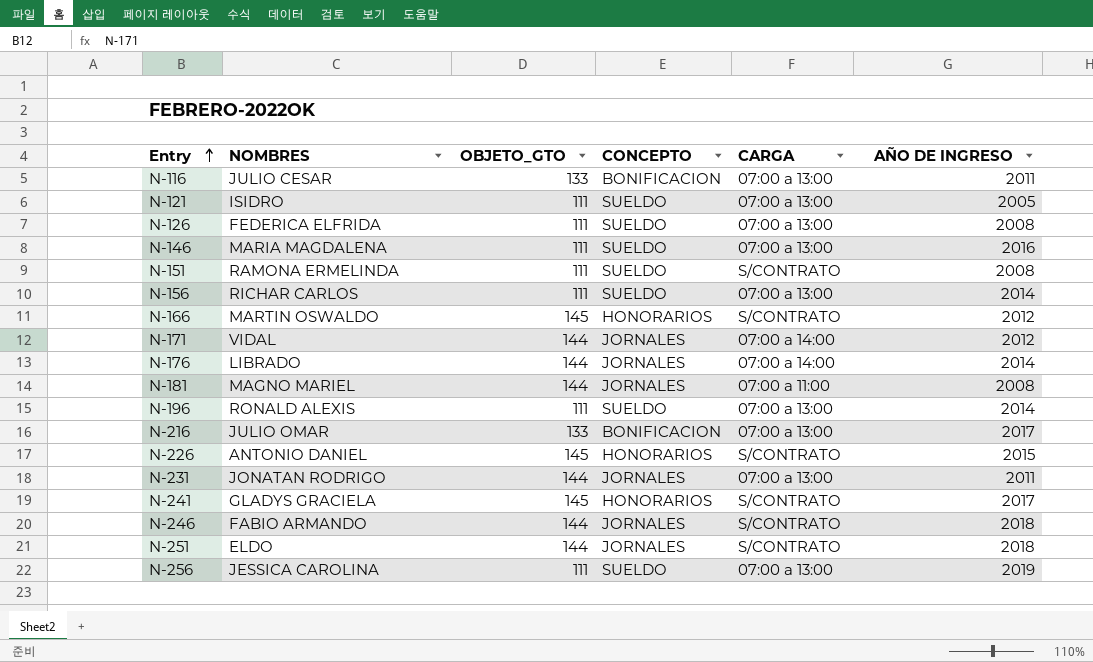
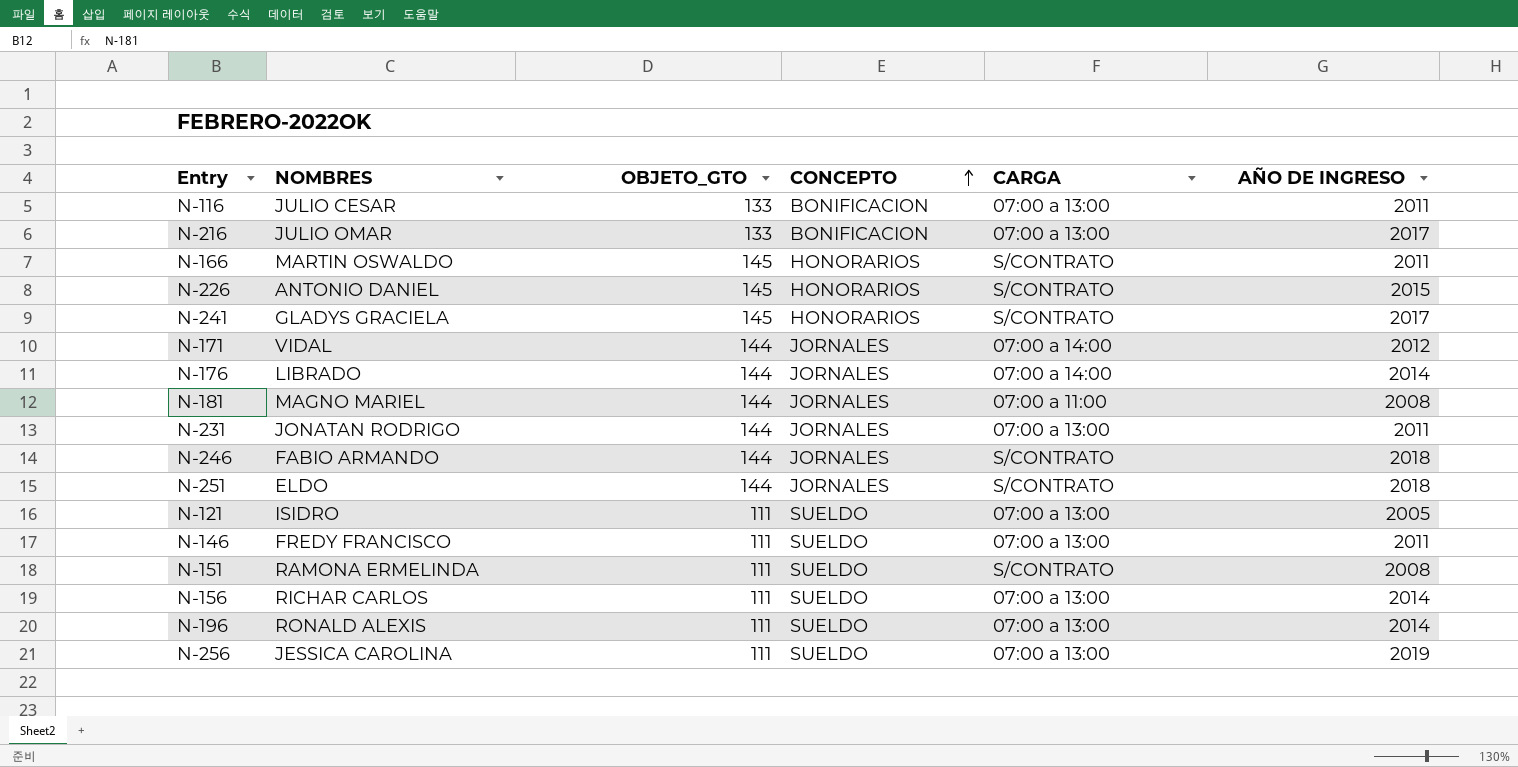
row order: Entry ascending -> CONCEPTO ascending
row N-126: FEDERICA ELFRIDA | 111 | SUELDO | 07:00 a 13:00 | 2008 -> none
N-166 | AÑO DE INGRESO: 2012 -> 2011
N-146 | NOMBRES: MARIA MAGDALENA -> FREDY FRANCISCO
N-146 | AÑO DE INGRESO: 2016 -> 2011

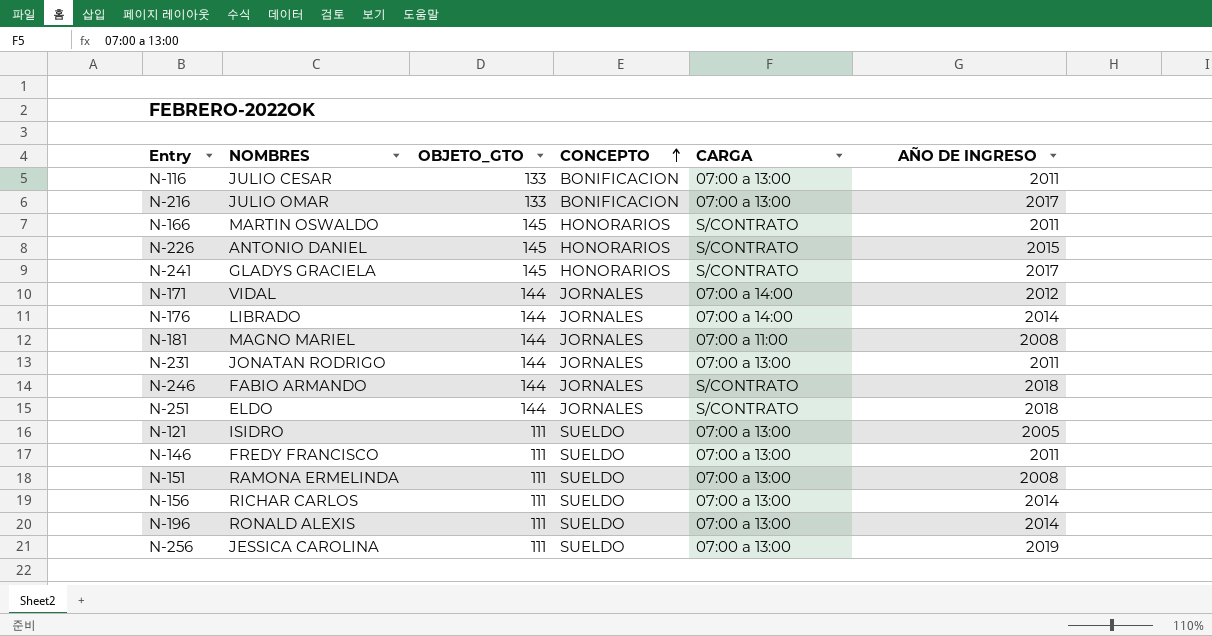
N-151 | CARGA: S/CONTRATO -> 07:00 a 13:00

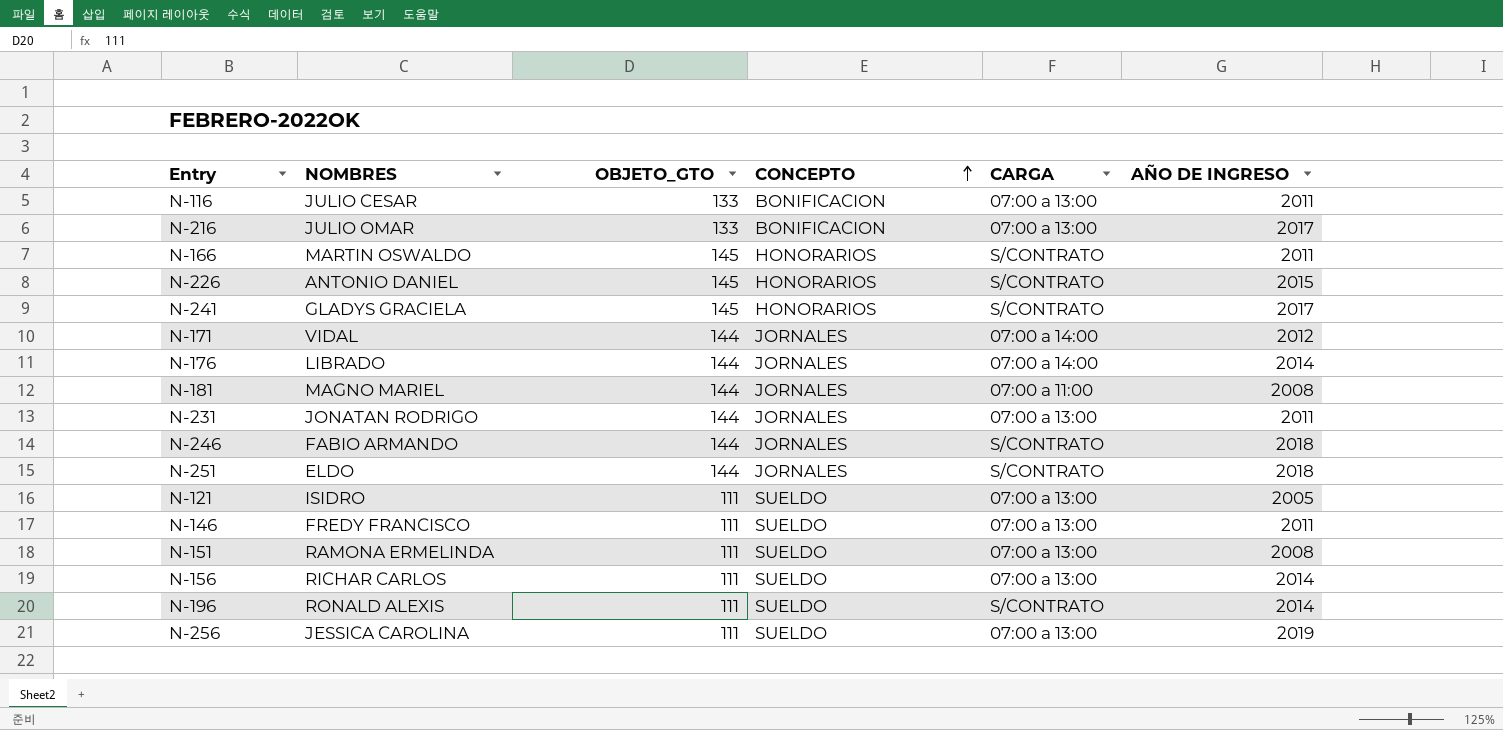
N-196 | CARGA: 07:00 a 13:00 -> S/CONTRATO

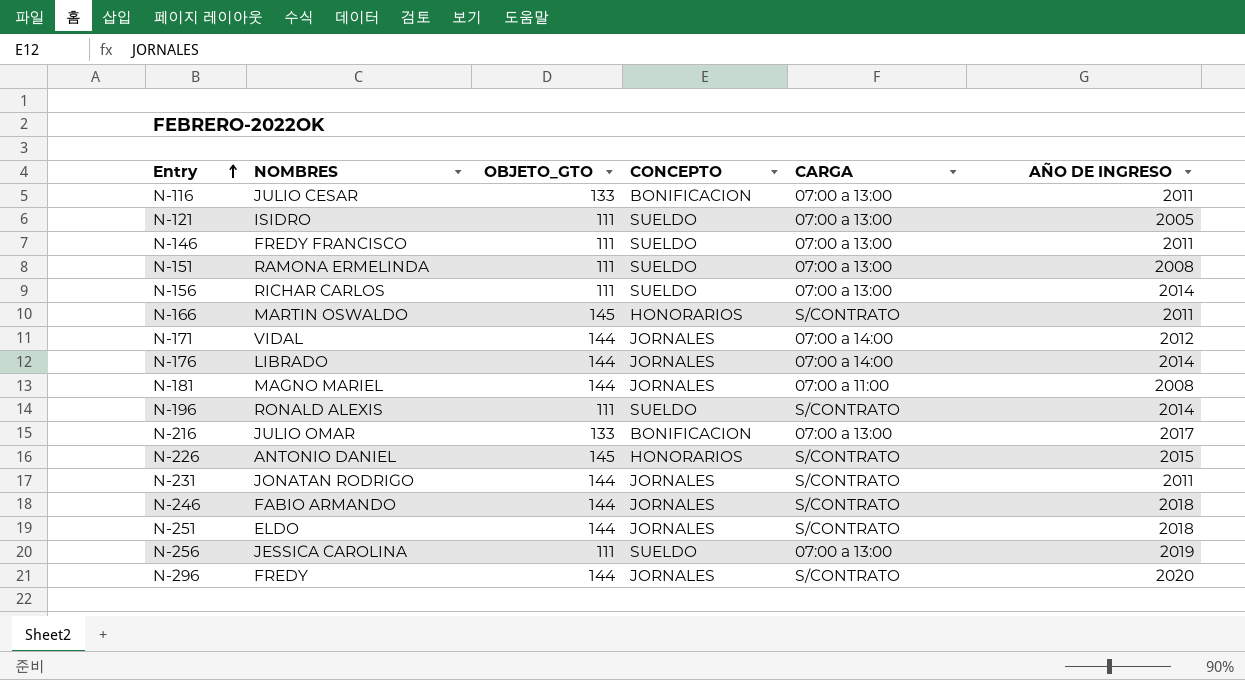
row order: CONCEPTO ascending -> Entry ascending
row N-241: GLADYS GRACIELA | 145 | HONORARIOS | S/CONTRATO | 2017 -> none
N-231 | CARGA: 07:00 a 13:00 -> S/CONTRATO
row N-296: none -> FREDY | 144 | JORNALES | S/CONTRATO | 2020

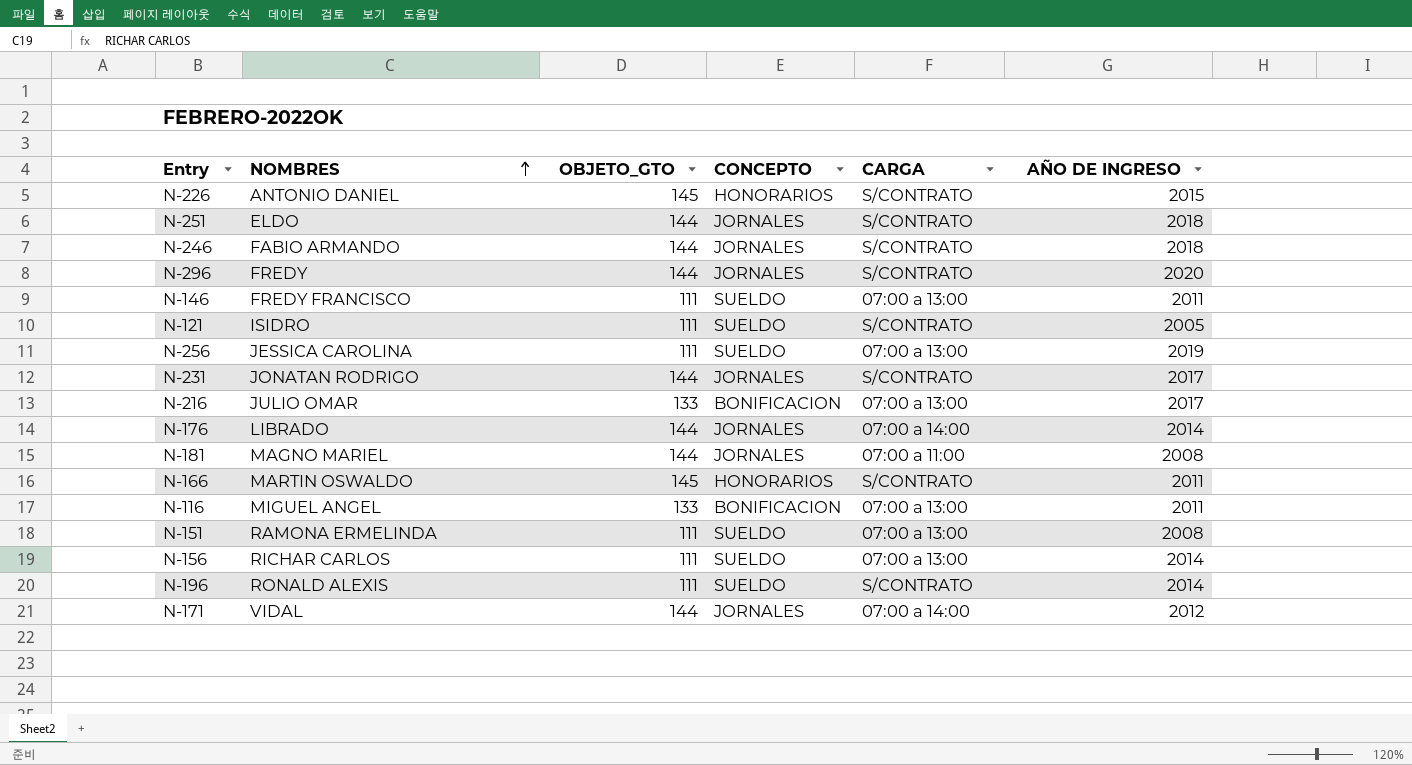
row order: Entry ascending -> NOMBRES ascending
N-121 | CARGA: 07:00 a 13:00 -> S/CONTRATO
N-231 | AÑO DE INGRESO: 2011 -> 2017
N-116 | NOMBRES: JULIO CESAR -> MIGUEL ANGEL

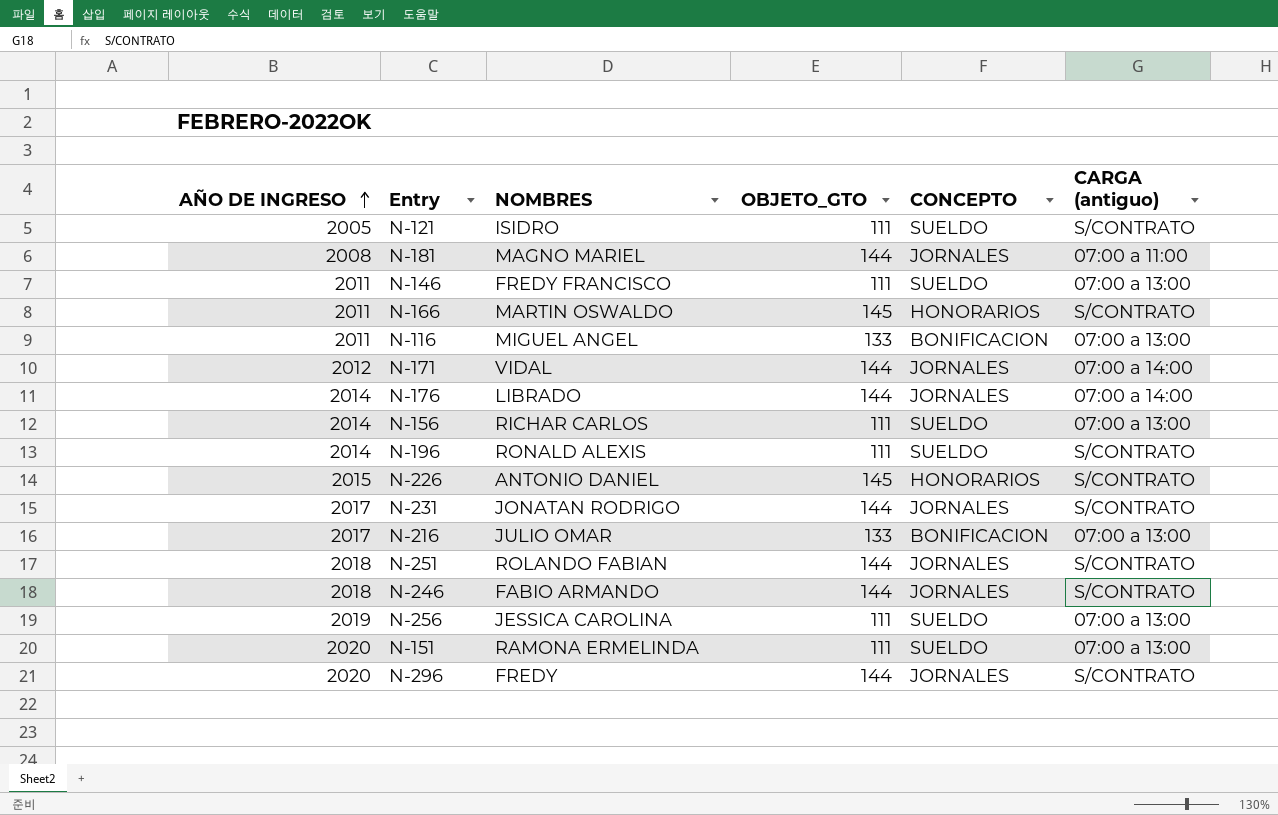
row order: NOMBRES ascending -> AÑO DE INGRESO ascending
column AÑO DE INGRESO | position: 6 -> 1
column name: CARGA -> CARGA (antiguo)
N-251 | NOMBRES: ELDO -> ROLANDO FABIAN
N-151 | AÑO DE INGRESO: 2008 -> 2020

